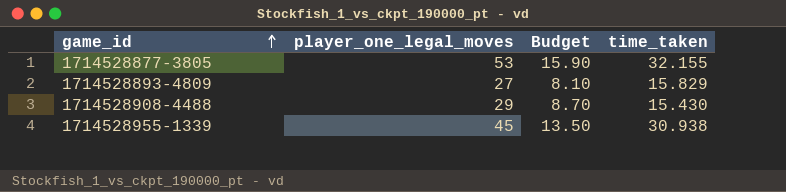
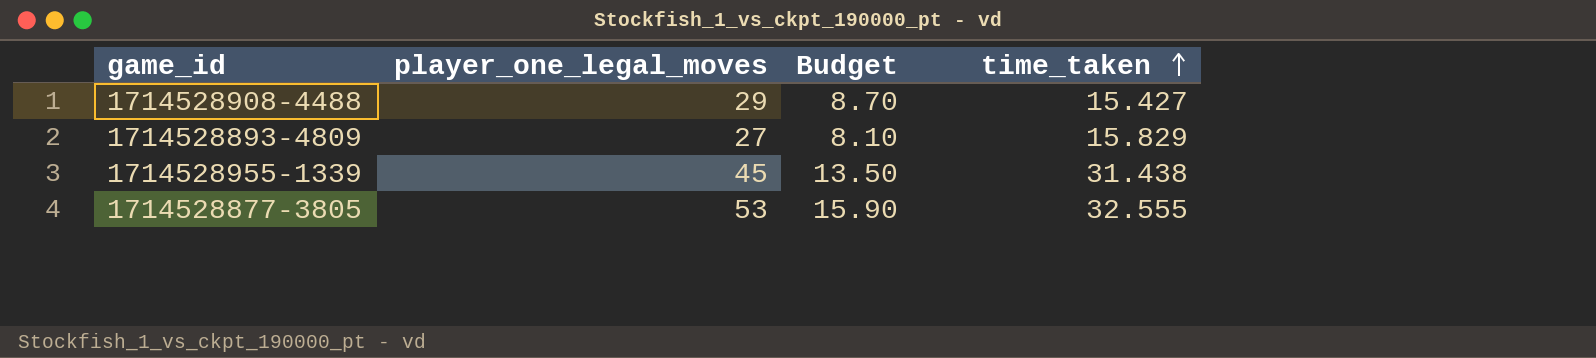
row order: game_id ascending -> time_taken ascending
1714528908-4488 | time_taken: 15.430 -> 15.427
1714528955-1339 | time_taken: 30.938 -> 31.438
1714528877-3805 | time_taken: 32.155 -> 32.555

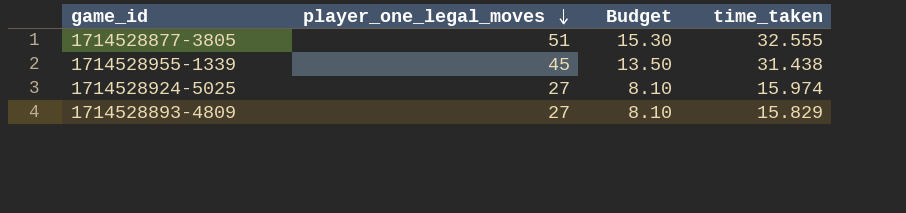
row order: time_taken ascending -> player_one_legal_moves descending
row 1714528908-4488: 29 | 8.70 | 15.427 -> none
1714528877-3805 | player_one_legal_moves: 53 -> 51
1714528877-3805 | Budget: 15.90 -> 15.30
row 1714528924-5025: none -> 27 | 8.10 | 15.974

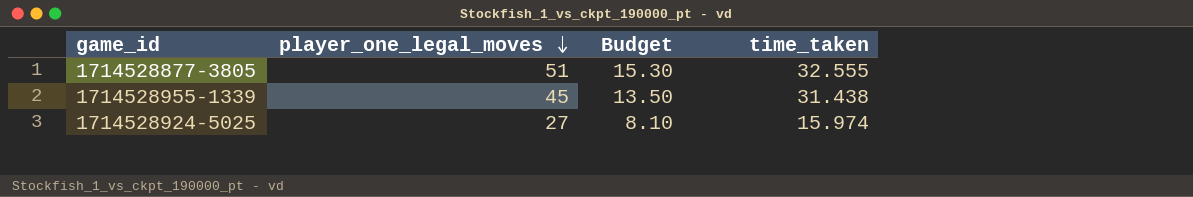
row 1714528893-4809: 27 | 8.10 | 15.829 -> none

